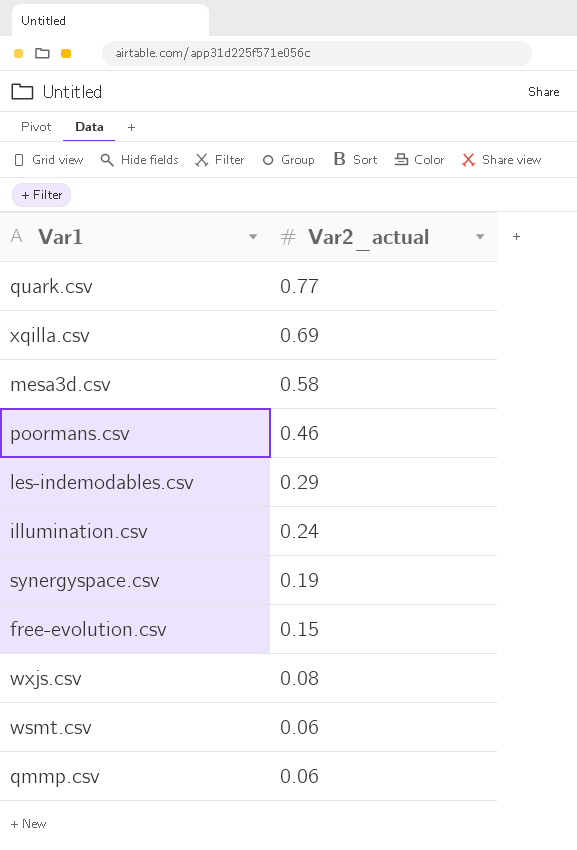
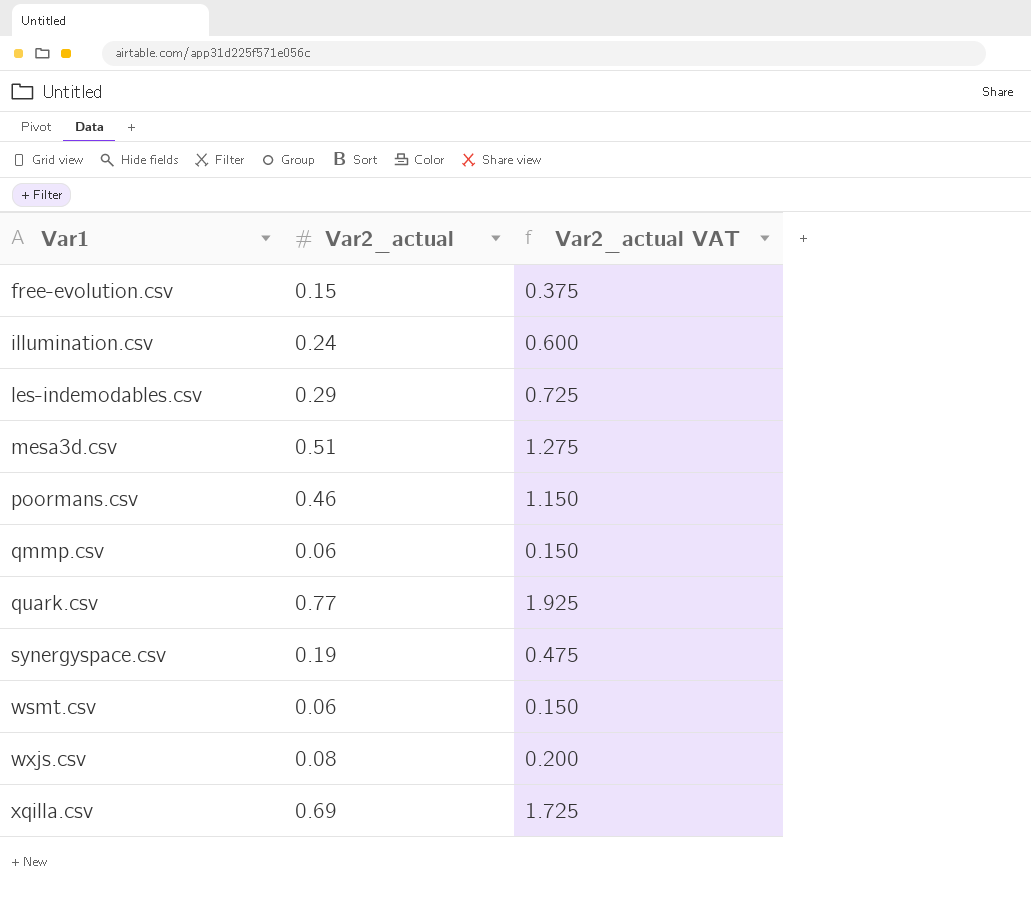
row order: Var2_actual descending -> Var1 ascending
column Var2_actual VAT | formula: none -> [Var2_actual] * 2.5
mesa3d.csv | Var2_actual: 0.58 -> 0.51

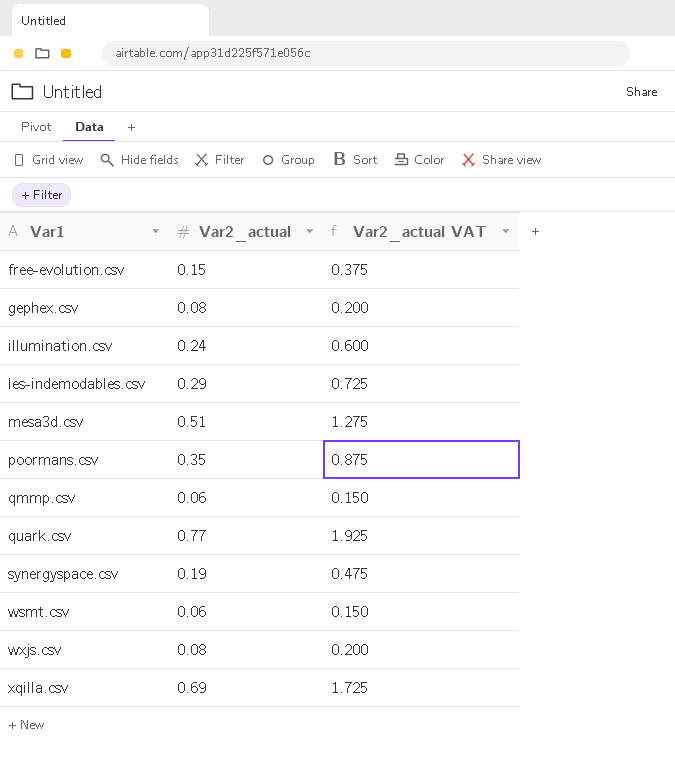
row gephex.csv: none -> 0.08 | 0.200
poormans.csv | Var2_actual: 0.46 -> 0.35
poormans.csv | Var2_actual VAT: 1.150 -> 0.875

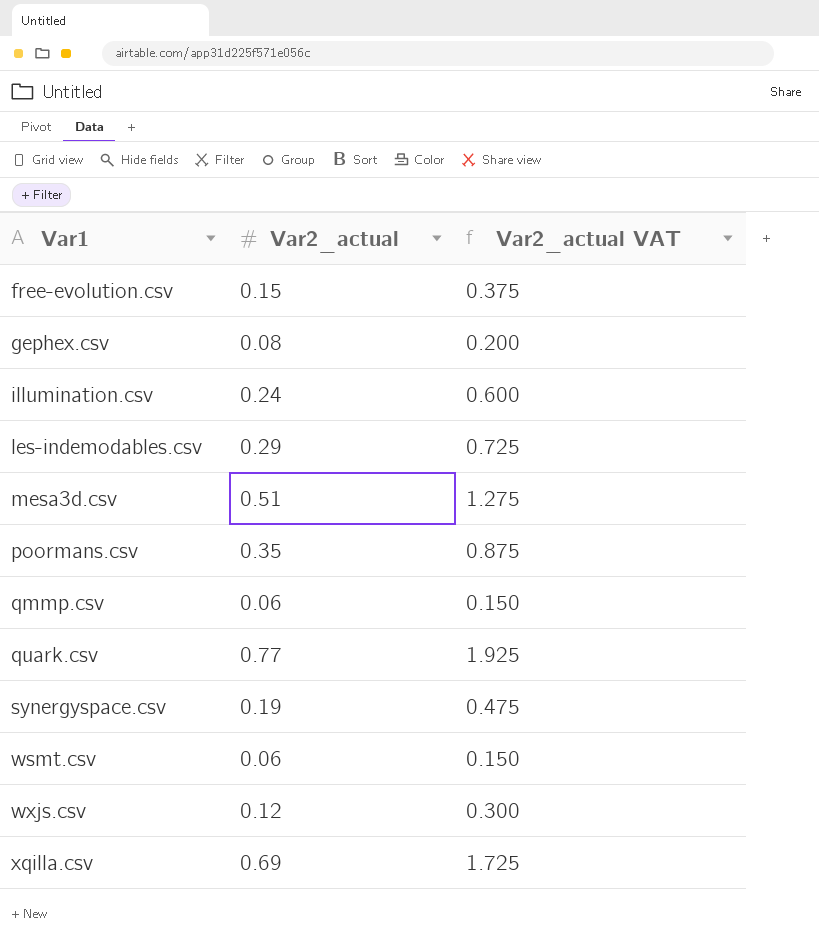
wxjs.csv | Var2_actual: 0.08 -> 0.12
wxjs.csv | Var2_actual VAT: 0.200 -> 0.300

